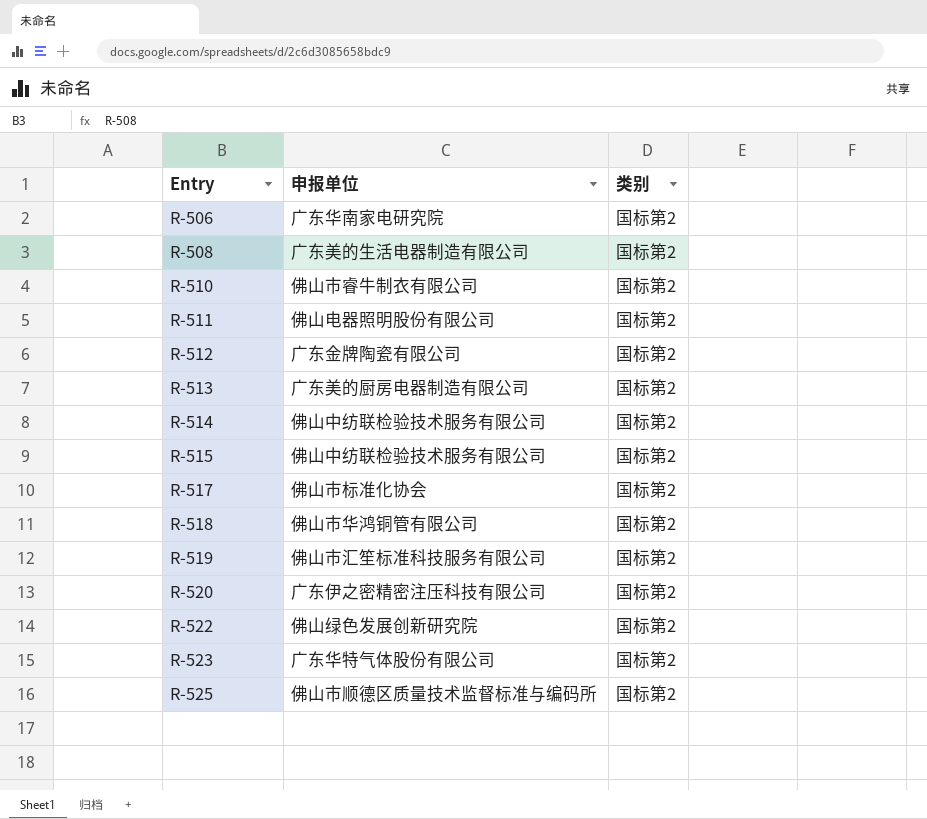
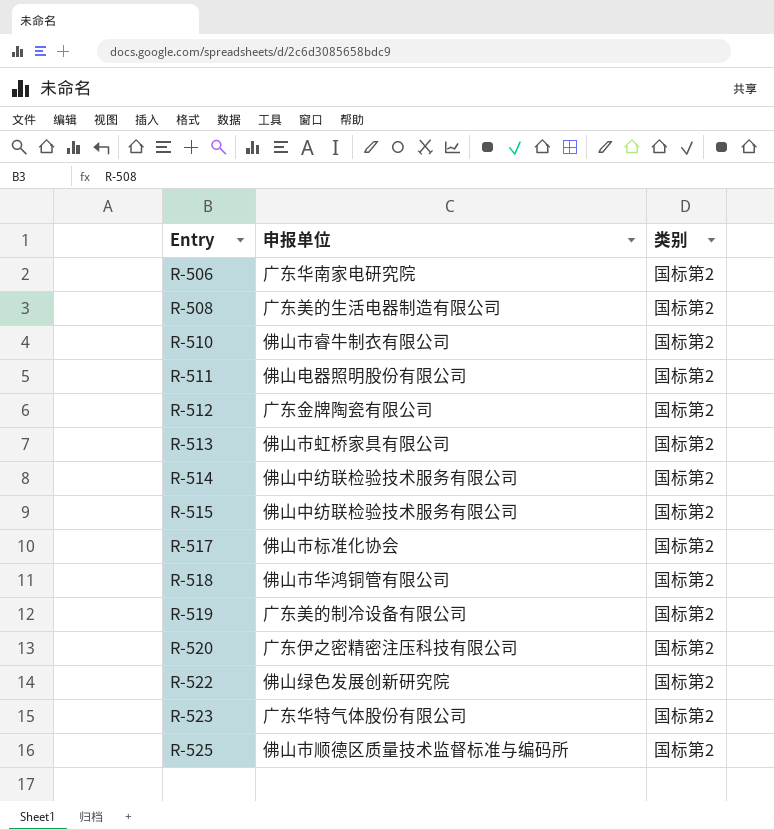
R-513 | 申报单位: 广东美的厨房电器制造有限公司 -> 佛山市虹桥家具有限公司
R-519 | 申报单位: 佛山市汇笙标准科技服务有限公司 -> 广东美的制冷设备有限公司

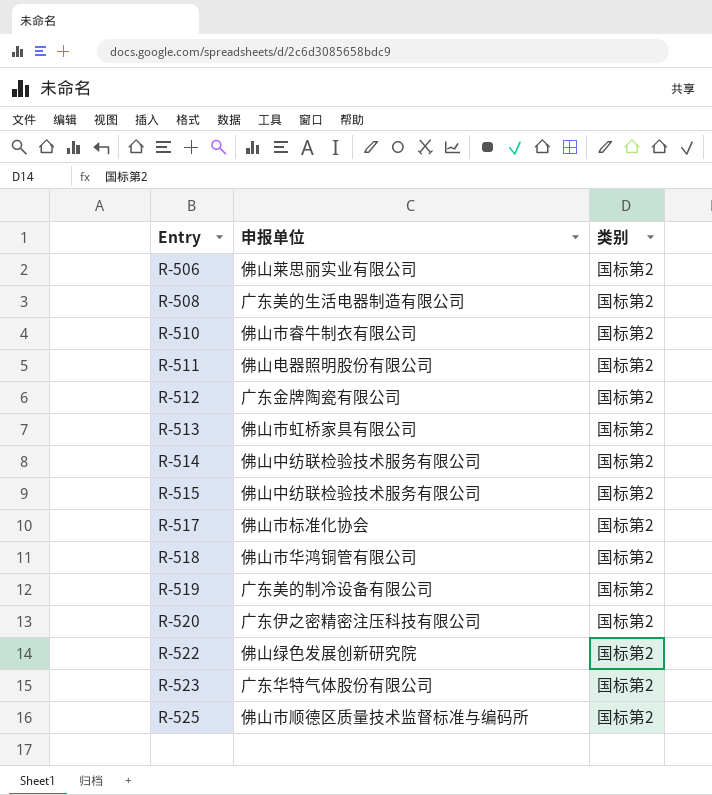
R-506 | 申报单位: 广东华南家电研究院 -> 佛山莱思丽实业有限公司

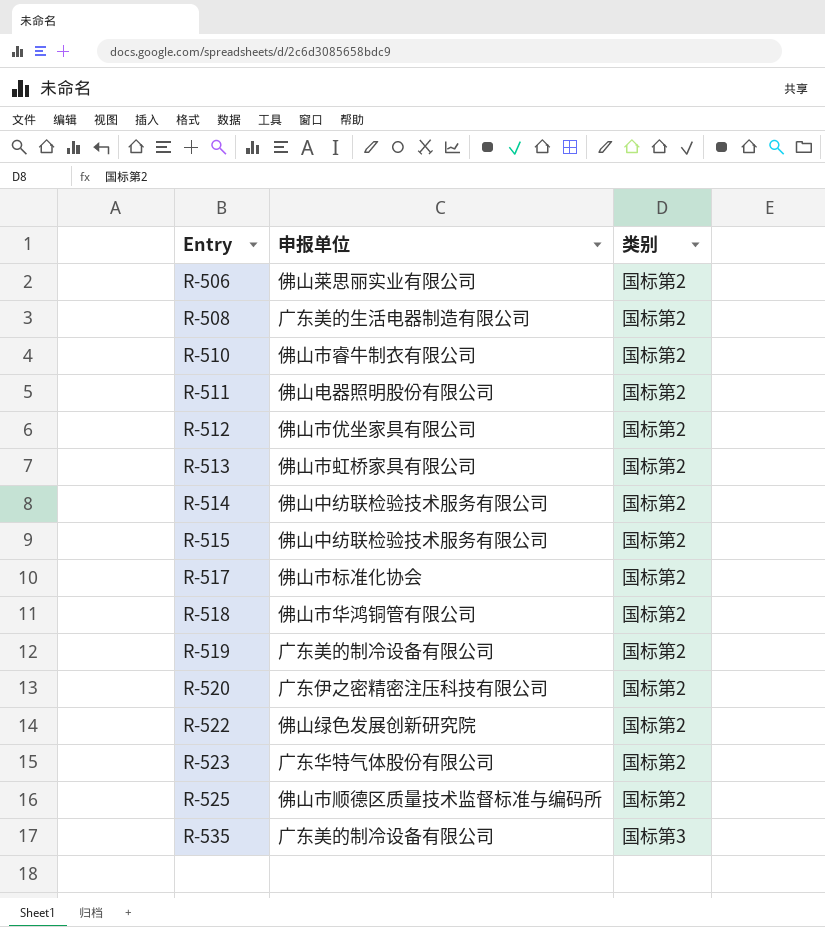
R-512 | 申报单位: 广东金牌陶瓷有限公司 -> 佛山市优坐家具有限公司
row R-535: none -> 广东美的制冷设备有限公司 | 国标第3

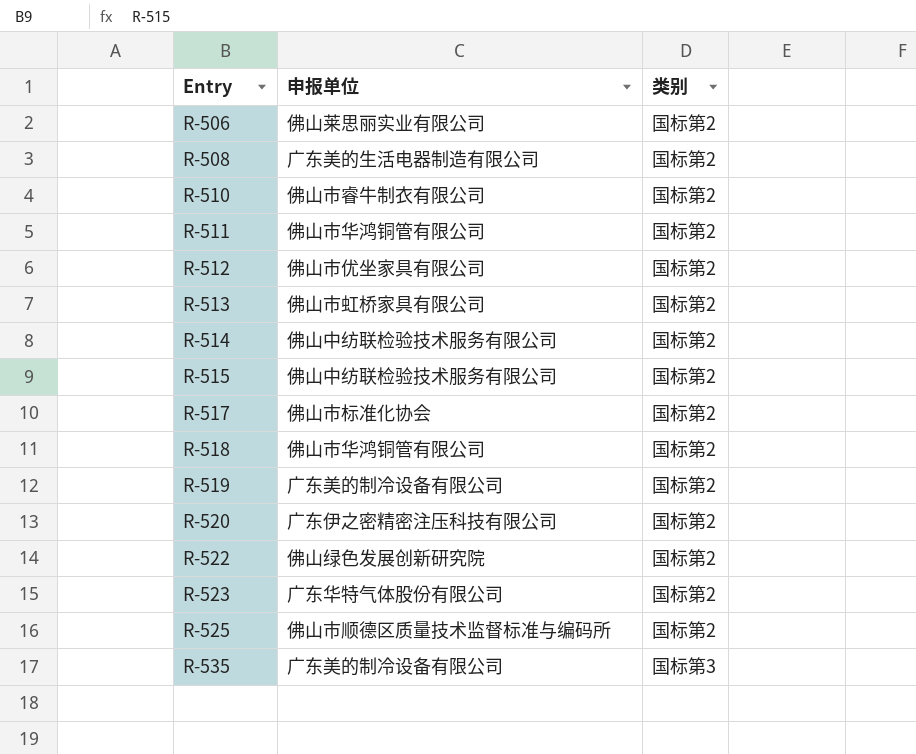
R-511 | 申报单位: 佛山电器照明股份有限公司 -> 佛山市华鸿铜管有限公司

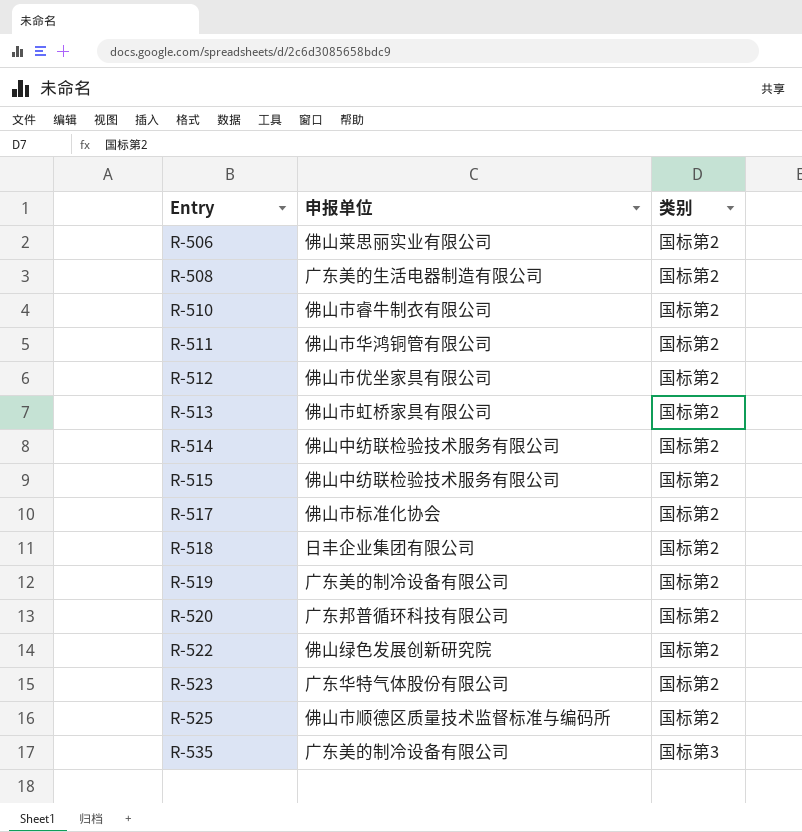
R-518 | 申报单位: 佛山市华鸿铜管有限公司 -> 日丰企业集团有限公司
R-520 | 申报单位: 广东伊之密精密注压科技有限公司 -> 广东邦普循环科技有限公司

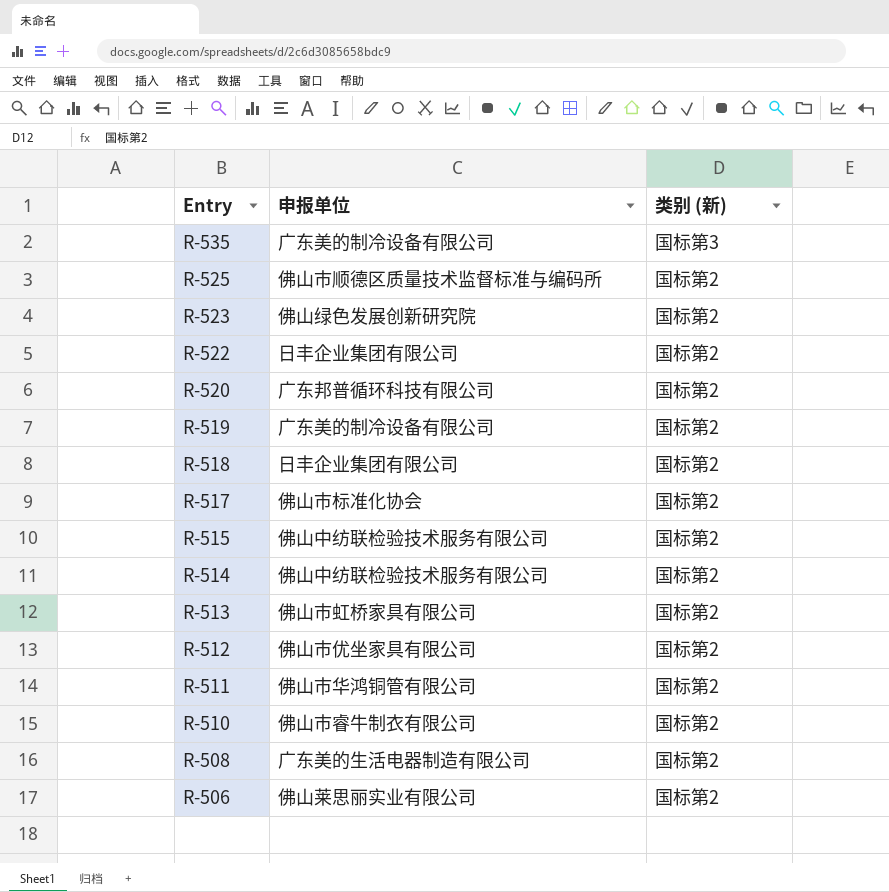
row order: Entry ascending -> Entry descending
column name: 类别 -> 类别 (新)
R-523 | 申报单位: 广东华特气体股份有限公司 -> 佛山绿色发展创新研究院
R-522 | 申报单位: 佛山绿色发展创新研究院 -> 日丰企业集团有限公司

